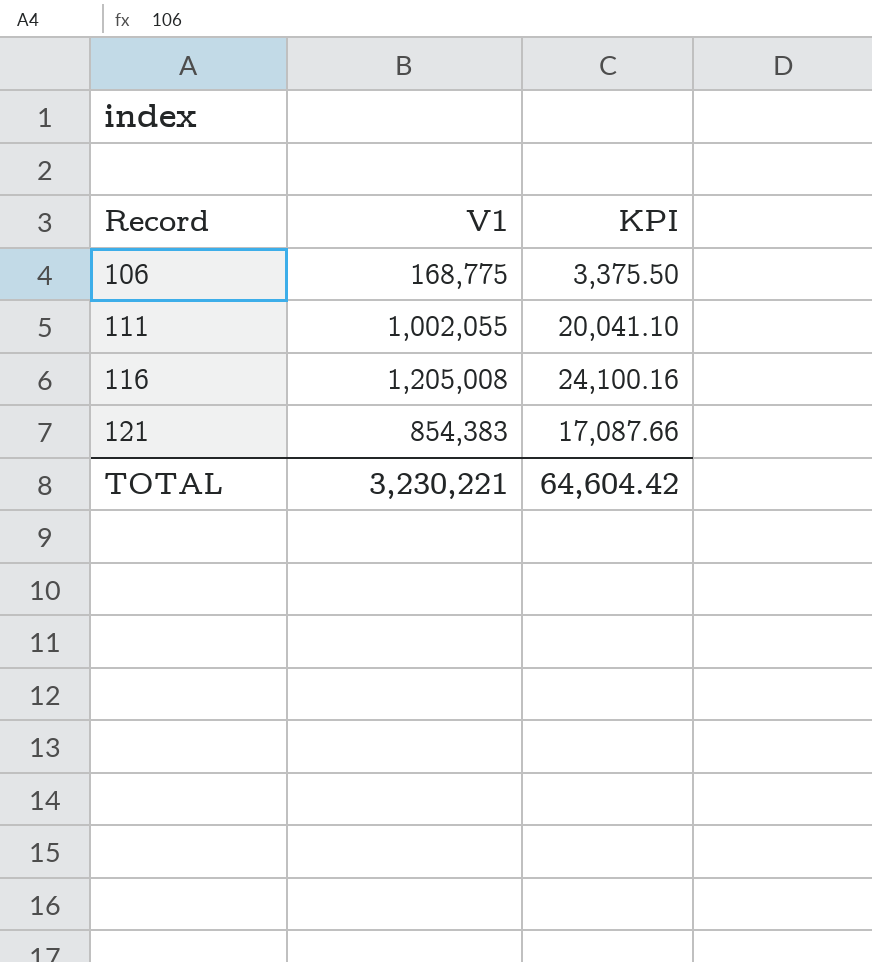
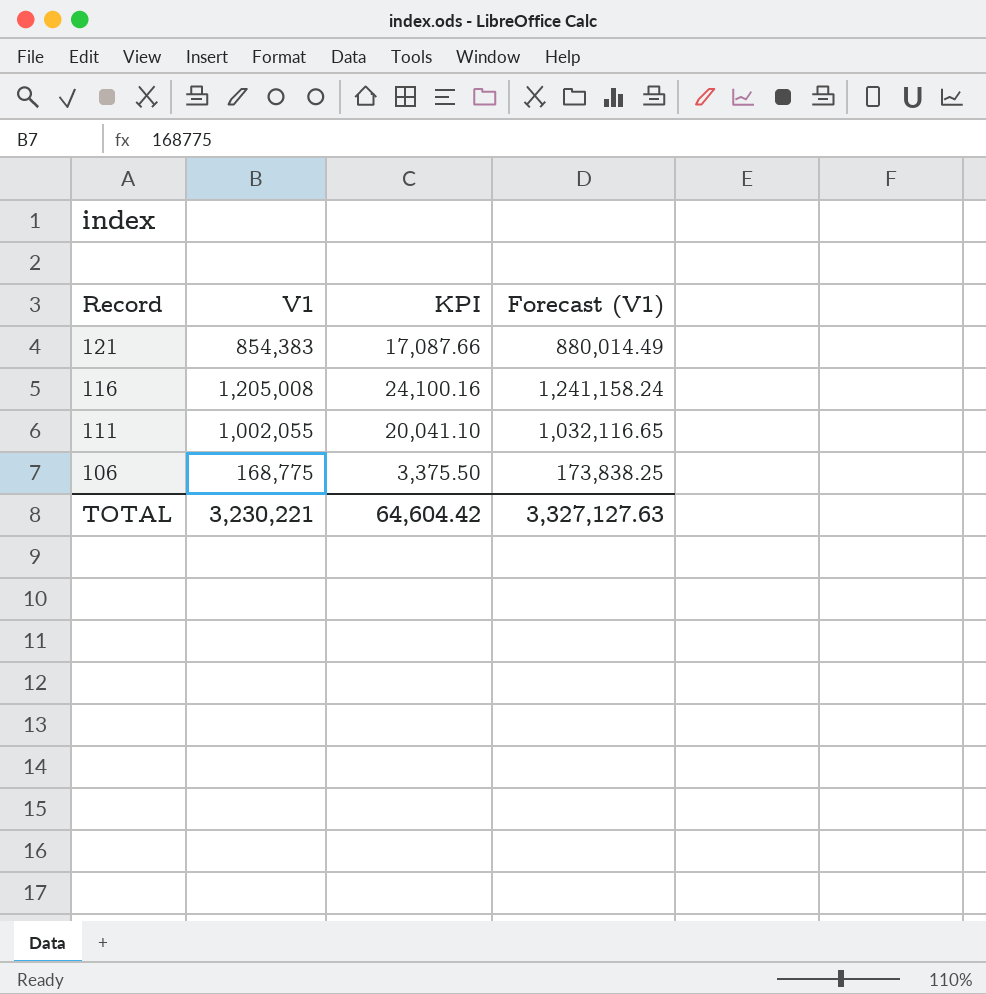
row order: Record ascending -> Record descending
column Forecast (V1) | formula: none -> [V1] * 1.03

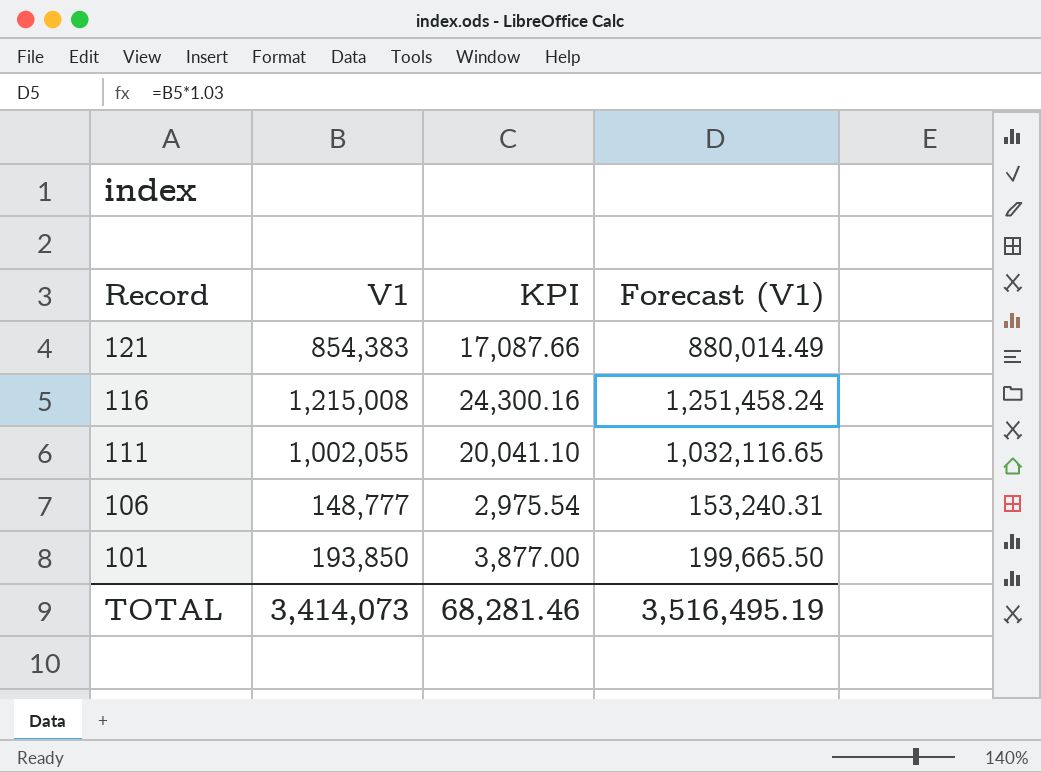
116 | V1: 1,205,008 -> 1,215,008
116 | KPI: 24,100.16 -> 24,300.16
116 | Forecast (V1): 1,241,158.24 -> 1,251,458.24
106 | V1: 168,775 -> 148,777
106 | KPI: 3,375.50 -> 2,975.54
106 | Forecast (V1): 173,838.25 -> 153,240.31
row 101: none -> 193,850 | 3,877.00 | 199,665.50
TOTAL | V1: 3,230,221 -> 3,414,073
TOTAL | KPI: 64,604.42 -> 68,281.46
TOTAL | Forecast (V1): 3,327,127.63 -> 3,516,495.19

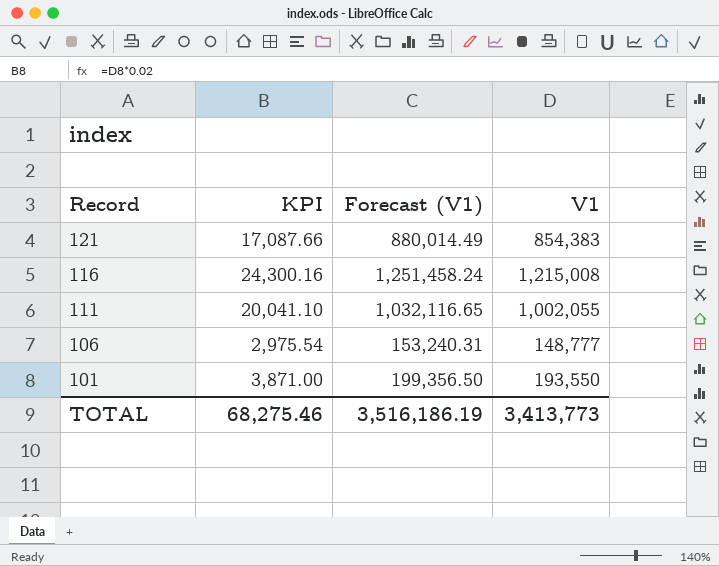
column V1 | position: 2 -> 4
101 | KPI: 3,877.00 -> 3,871.00
101 | Forecast (V1): 199,665.50 -> 199,356.50
101 | V1: 193,850 -> 193,550
TOTAL | KPI: 68,281.46 -> 68,275.46
TOTAL | Forecast (V1): 3,516,495.19 -> 3,516,186.19
TOTAL | V1: 3,414,073 -> 3,413,773

